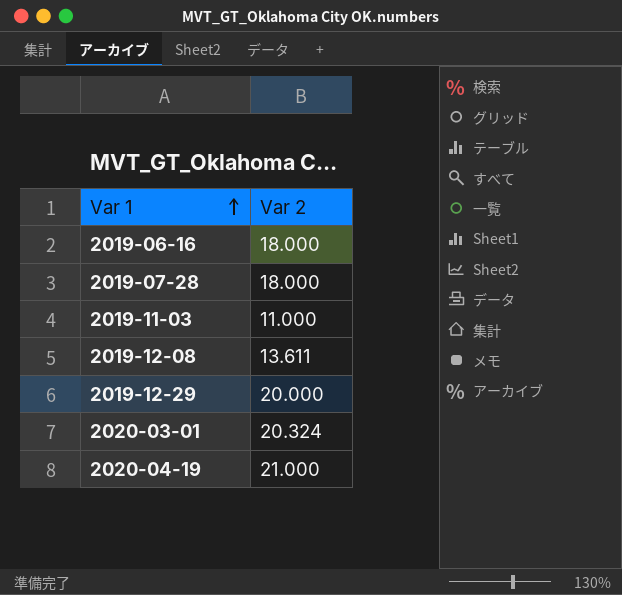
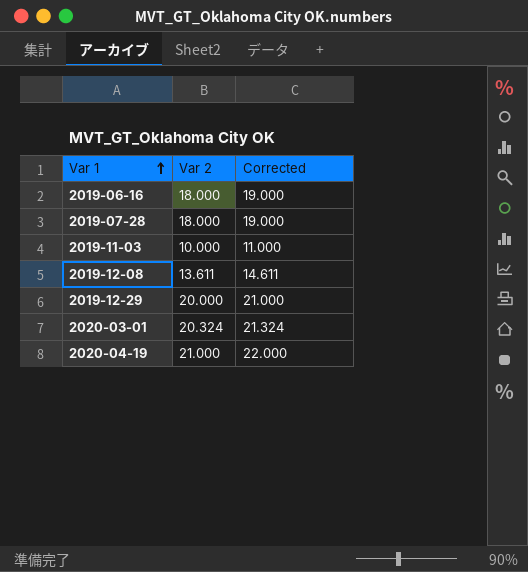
column Corrected | formula: none -> [Var 2] + 1
2019-11-03 | Var 2: 11.000 -> 10.000

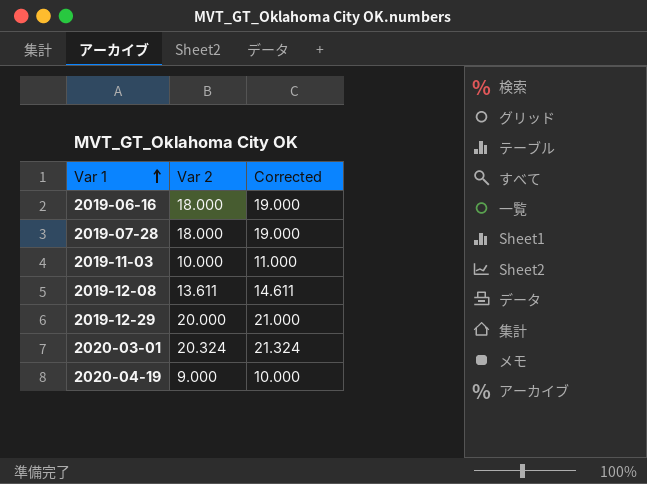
2020-04-19 | Var 2: 21.000 -> 9.000
2020-04-19 | Corrected: 22.000 -> 10.000

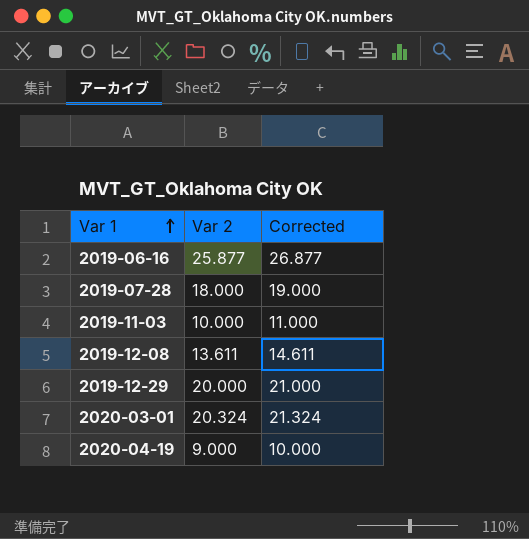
2019-06-16 | Var 2: 18.000 -> 25.877
2019-06-16 | Corrected: 19.000 -> 26.877

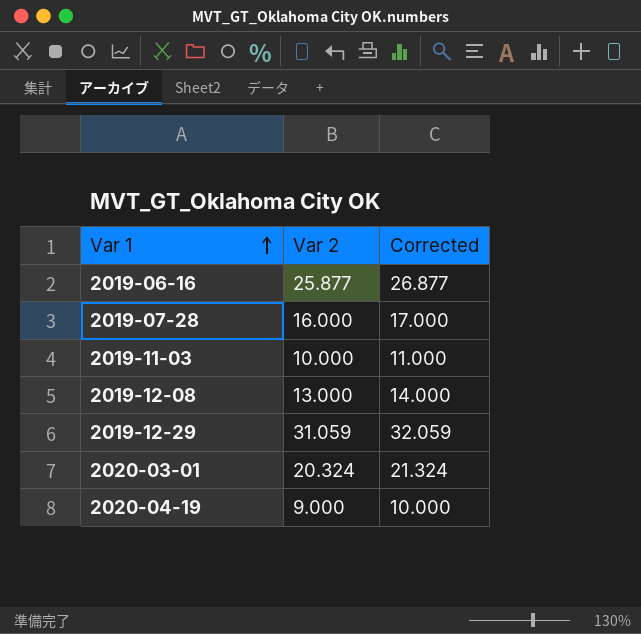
2019-07-28 | Var 2: 18.000 -> 16.000
2019-07-28 | Corrected: 19.000 -> 17.000
2019-12-08 | Var 2: 13.611 -> 13.000
2019-12-08 | Corrected: 14.611 -> 14.000
2019-12-29 | Var 2: 20.000 -> 31.059
2019-12-29 | Corrected: 21.000 -> 32.059

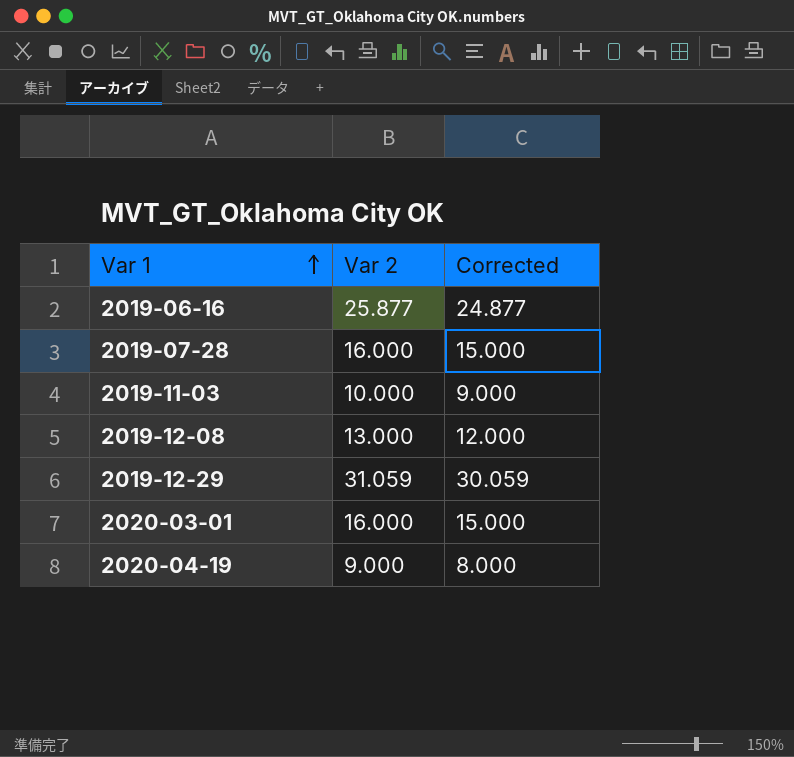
column Corrected | formula: [Var 2] + 1 -> [Var 2] - 1
2020-03-01 | Var 2: 20.324 -> 16.000

